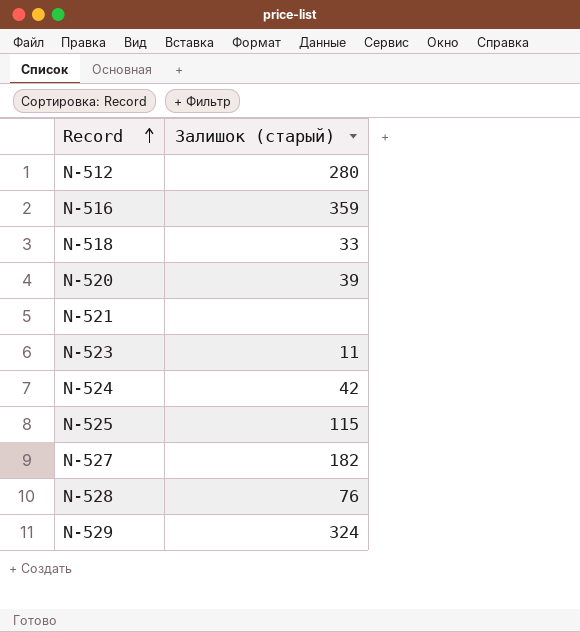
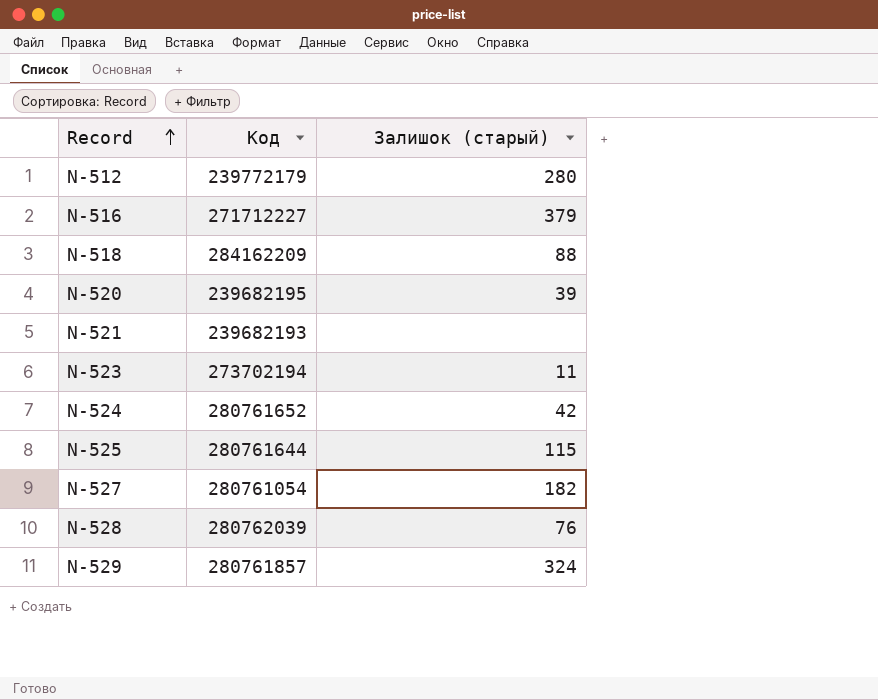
column Код | position: none -> 2
N-516 | Залишок (старый): 359 -> 379
N-518 | Залишок (старый): 33 -> 88

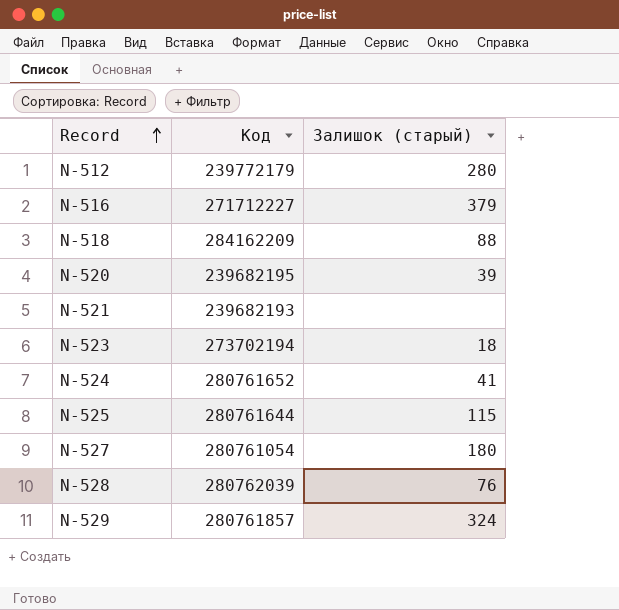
N-523 | Залишок (старый): 11 -> 18
N-524 | Залишок (старый): 42 -> 41
N-527 | Залишок (старый): 182 -> 180

